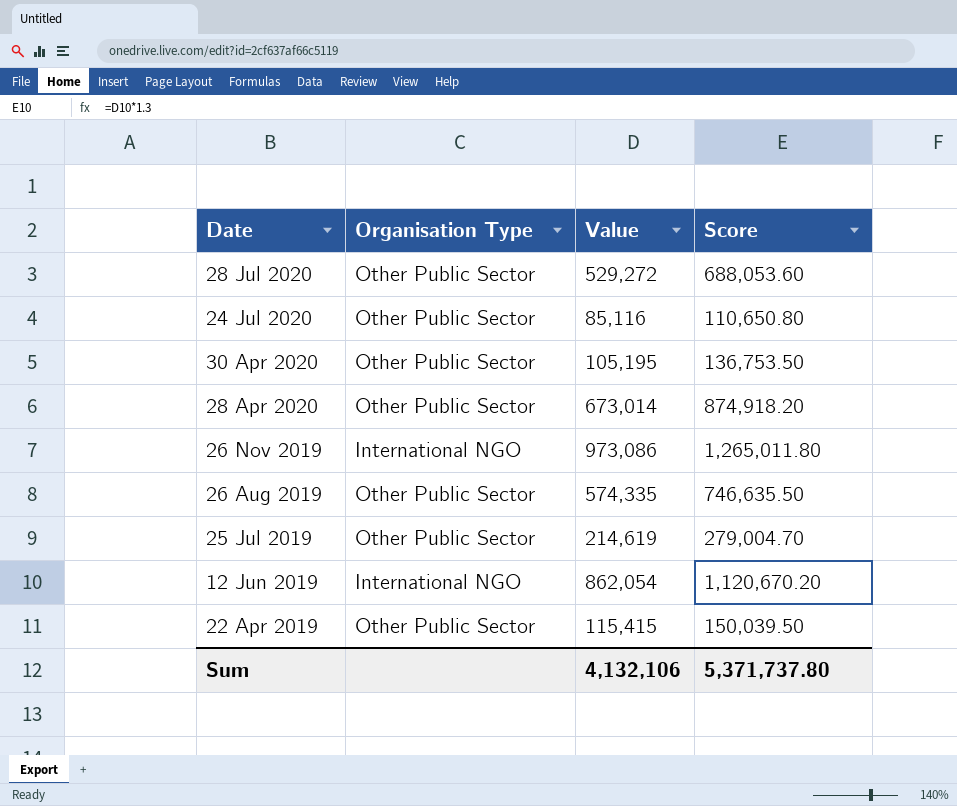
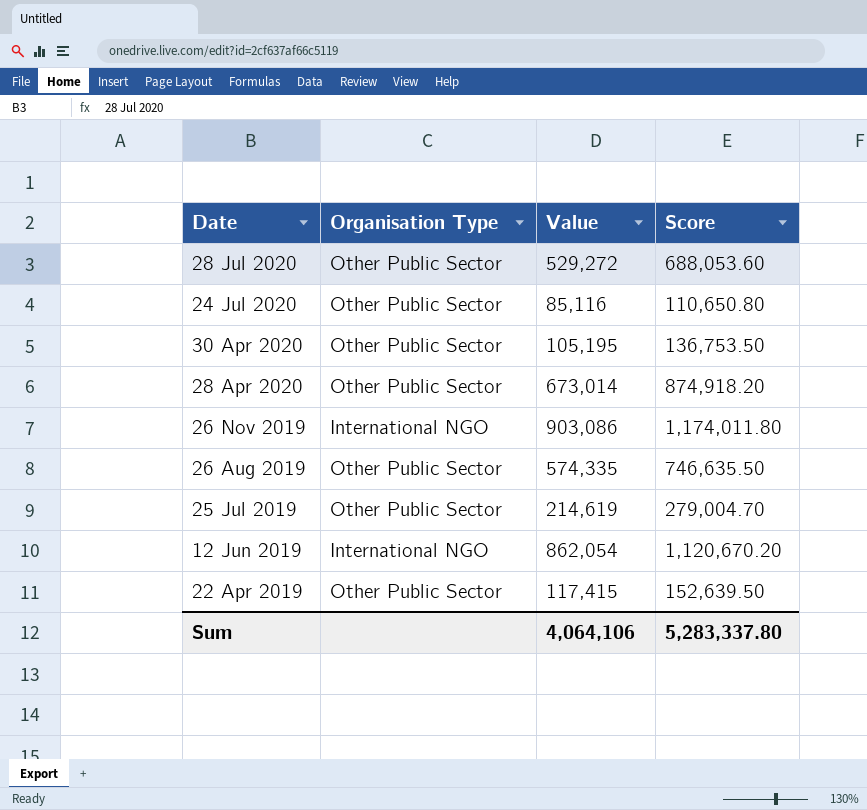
26 Nov 2019 | Value: 973,086 -> 903,086
26 Nov 2019 | Score: 1,265,011.80 -> 1,174,011.80
22 Apr 2019 | Value: 115,415 -> 117,415
22 Apr 2019 | Score: 150,039.50 -> 152,639.50
Sum | Value: 4,132,106 -> 4,064,106
Sum | Score: 5,371,737.80 -> 5,283,337.80

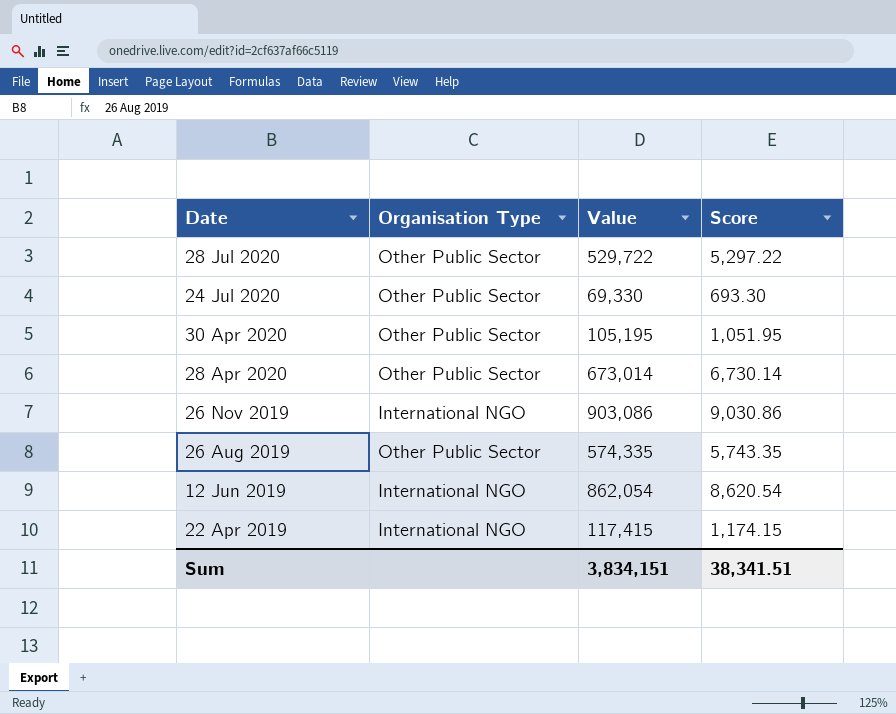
column Score | formula: [Value] * 1.3 -> [Value] * 0.01
row 25 Jul 2019: Other Public Sector | 214,619 | 279,004.70 -> none
28 Jul 2020 | Value: 529,272 -> 529,722
24 Jul 2020 | Value: 85,116 -> 69,330
22 Apr 2019 | Organisation Type: Other Public Sector -> International NGO
Sum | Value: 4,064,106 -> 3,834,151
Sum | Score: 5,283,337.80 -> 38,341.51

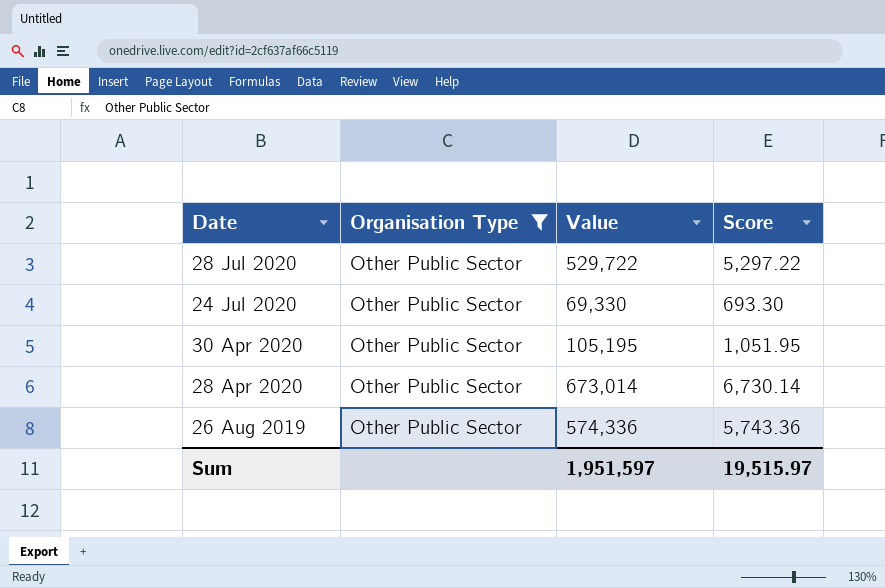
filter: none -> Organisation Type = Other Public Sector
26 Aug 2019 | Value: 574,335 -> 574,336
26 Aug 2019 | Score: 5,743.35 -> 5,743.36
Sum | Value: 3,834,151 -> 1,951,597
Sum | Score: 38,341.51 -> 19,515.97

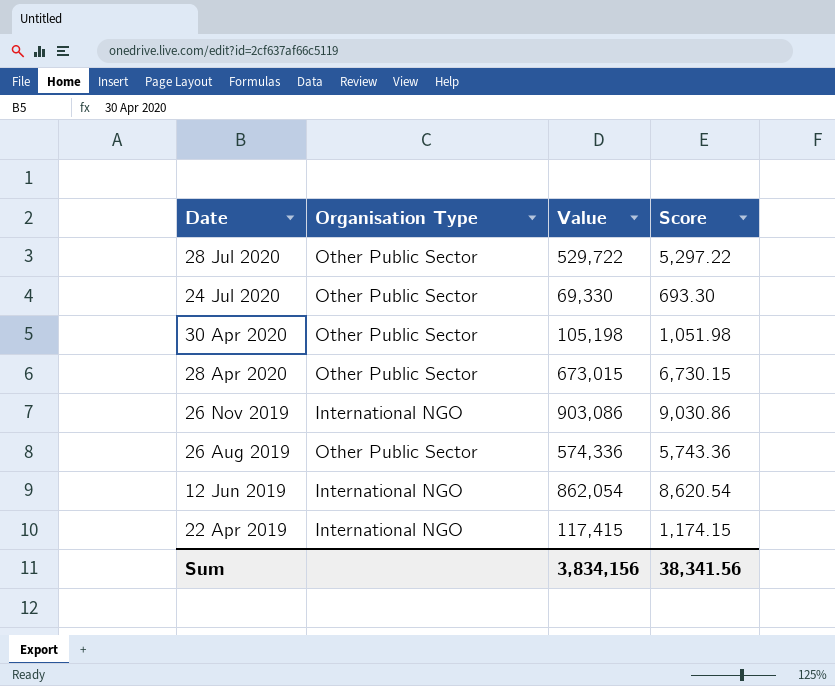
filter: Organisation Type = Other Public Sector -> none
30 Apr 2020 | Value: 105,195 -> 105,198
30 Apr 2020 | Score: 1,051.95 -> 1,051.98
28 Apr 2020 | Value: 673,014 -> 673,015
28 Apr 2020 | Score: 6,730.14 -> 6,730.15
Sum | Value: 1,951,597 -> 3,834,156
Sum | Score: 19,515.97 -> 38,341.56

